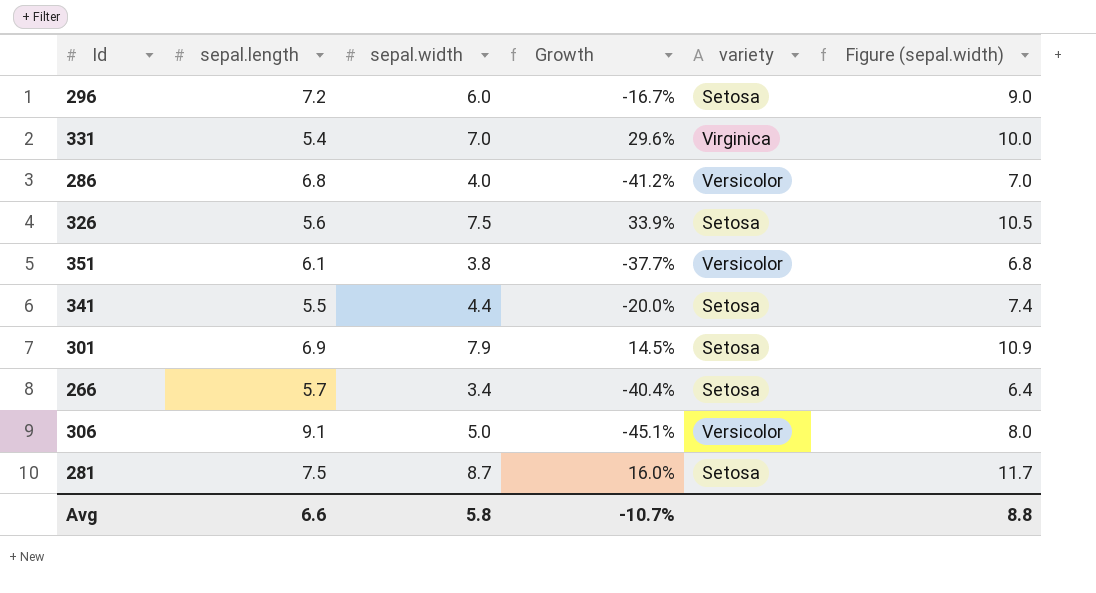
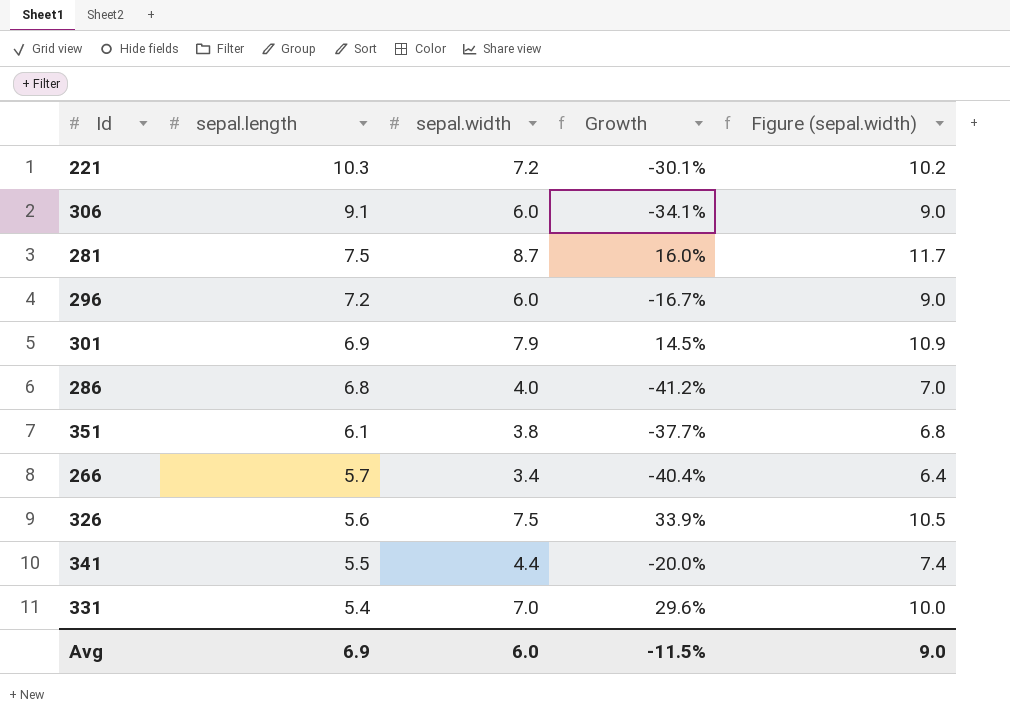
row order: none -> sepal.length descending
column variety | position: 5 -> none
row 221: none -> 10.3 | 7.2 | -30.1% | 10.2
306 | sepal.width: 5.0 -> 6.0
306 | Growth: -45.1% -> -34.1%
306 | Figure (sepal.width): 8.0 -> 9.0
Avg | sepal.length: 6.6 -> 6.9
Avg | sepal.width: 5.8 -> 6.0
Avg | Growth: -10.7% -> -11.5%
Avg | Figure (sepal.width): 8.8 -> 9.0

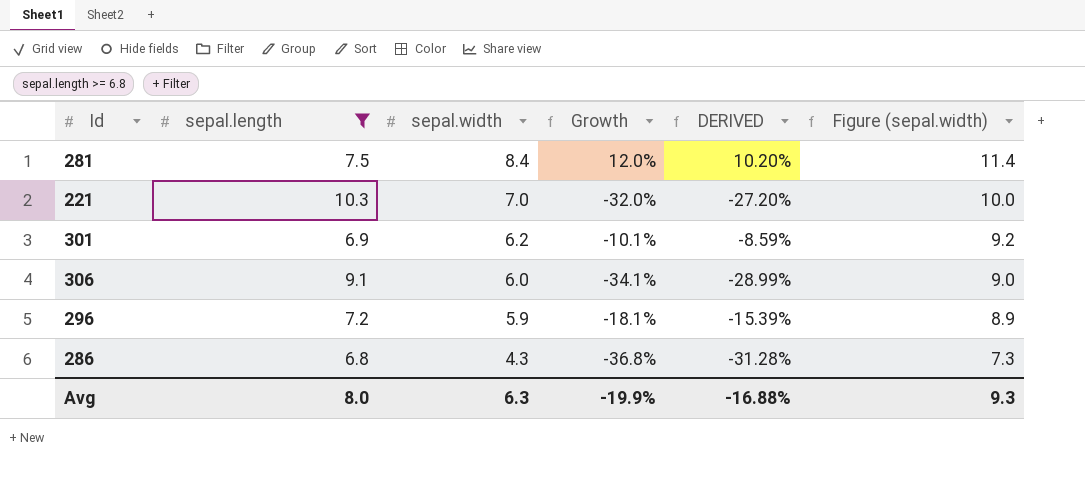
filter: none -> sepal.length >= 6.8
row order: sepal.length descending -> sepal.width descending
column DERIVED | formula: none -> [Growth] * 0.85
281 | sepal.width: 8.7 -> 8.4
281 | Growth: 16.0% -> 12.0%
281 | Figure (sepal.width): 11.7 -> 11.4
221 | sepal.width: 7.2 -> 7.0
221 | Growth: -30.1% -> -32.0%
221 | Figure (sepal.width): 10.2 -> 10.0
301 | sepal.width: 7.9 -> 6.2
301 | Growth: 14.5% -> -10.1%
301 | Figure (sepal.width): 10.9 -> 9.2
296 | sepal.width: 6.0 -> 5.9
296 | Growth: -16.7% -> -18.1%
296 | Figure (sepal.width): 9.0 -> 8.9
286 | sepal.width: 4.0 -> 4.3
286 | Growth: -41.2% -> -36.8%
286 | Figure (sepal.width): 7.0 -> 7.3
Avg | sepal.length: 6.9 -> 8.0
Avg | sepal.width: 6.0 -> 6.3
Avg | Growth: -11.5% -> -19.9%
Avg | Figure (sepal.width): 9.0 -> 9.3

